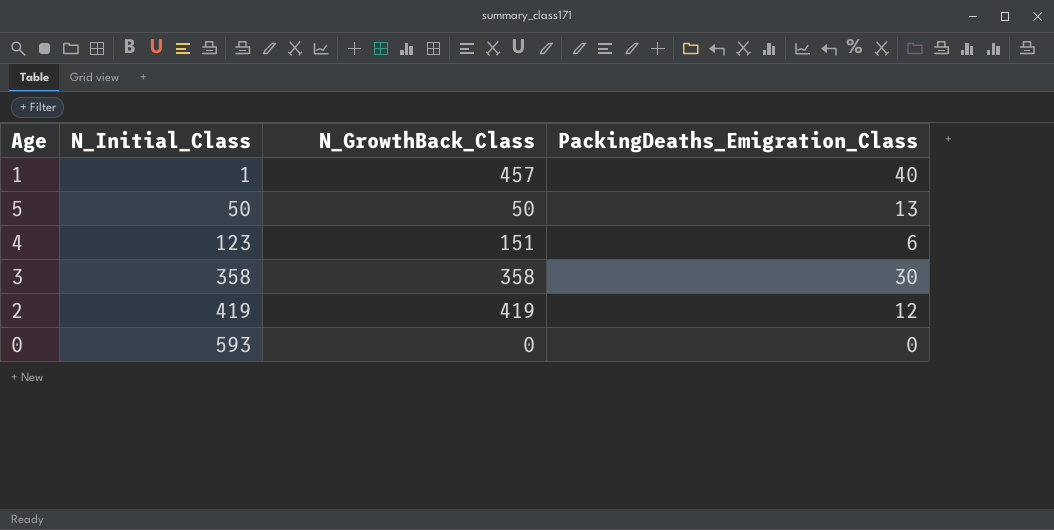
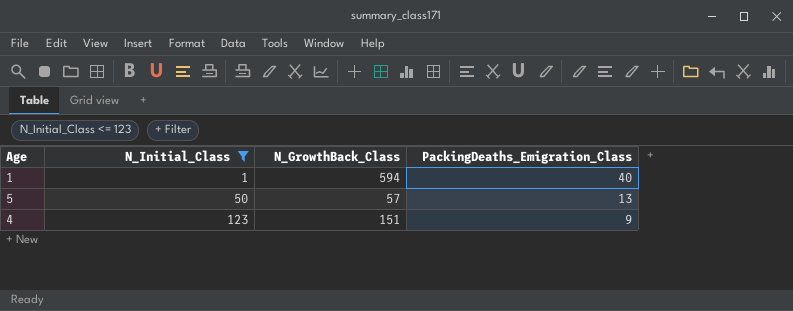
filter: none -> N_Initial_Class <= 123
1 | N_GrowthBack_Class: 457 -> 594
5 | N_GrowthBack_Class: 50 -> 57
4 | PackingDeaths_Emigration_Class: 6 -> 9

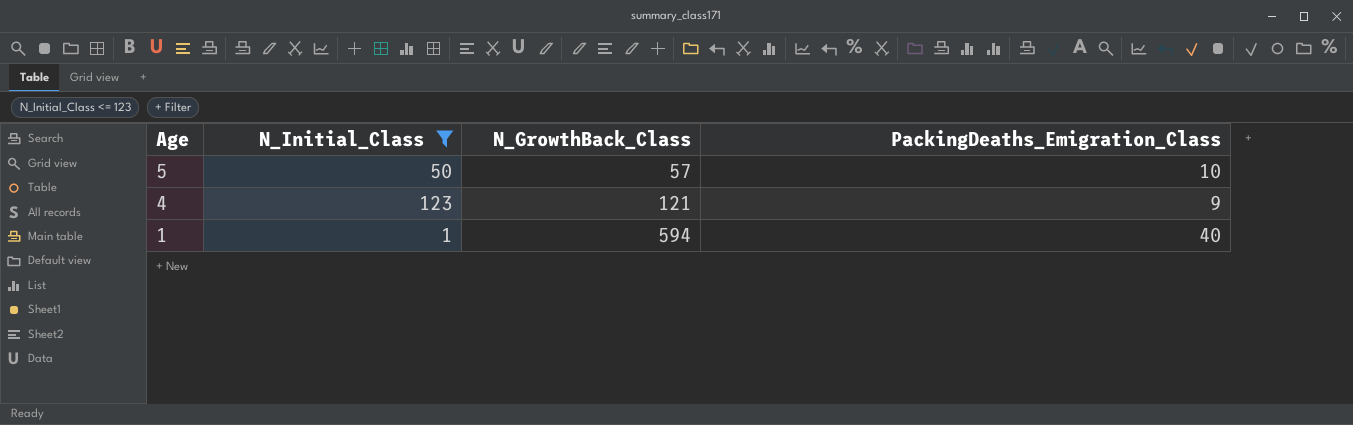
row order: N_Initial_Class ascending -> Age descending
5 | PackingDeaths_Emigration_Class: 13 -> 10
4 | N_GrowthBack_Class: 151 -> 121

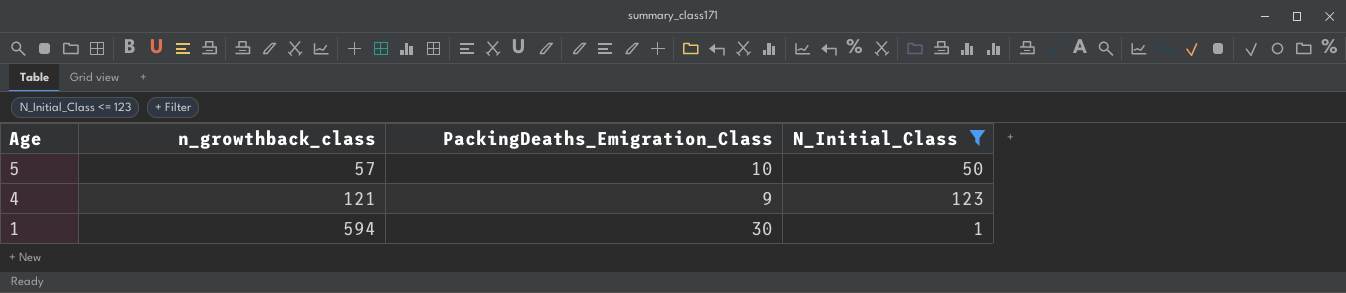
column name: N_GrowthBack_Class -> n_growthback_class
column N_Initial_Class | position: 2 -> 4
1 | PackingDeaths_Emigration_Class: 40 -> 30

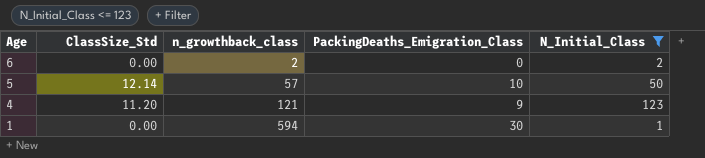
column ClassSize_Std | position: none -> 2
row 6: none -> 0.00 | 2 | 0 | 2

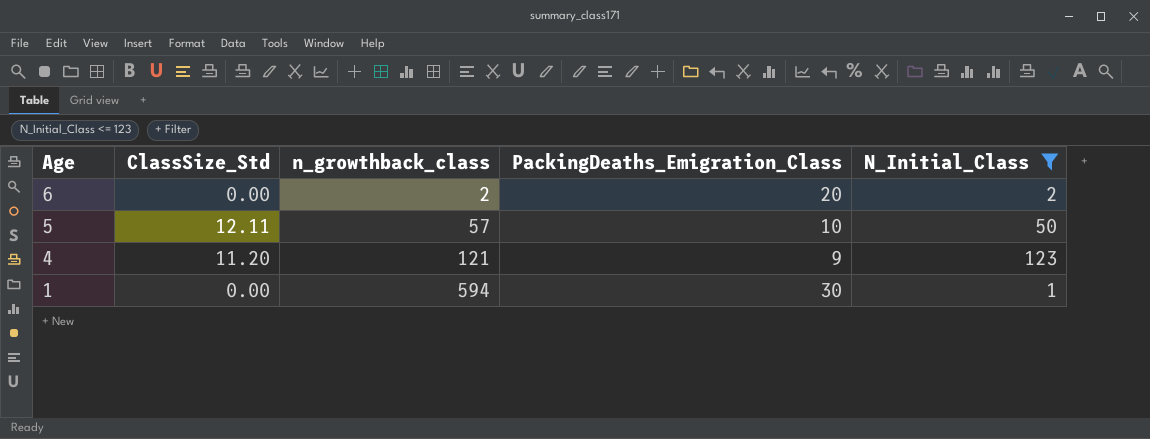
6 | PackingDeaths_Emigration_Class: 0 -> 20
5 | ClassSize_Std: 12.14 -> 12.11

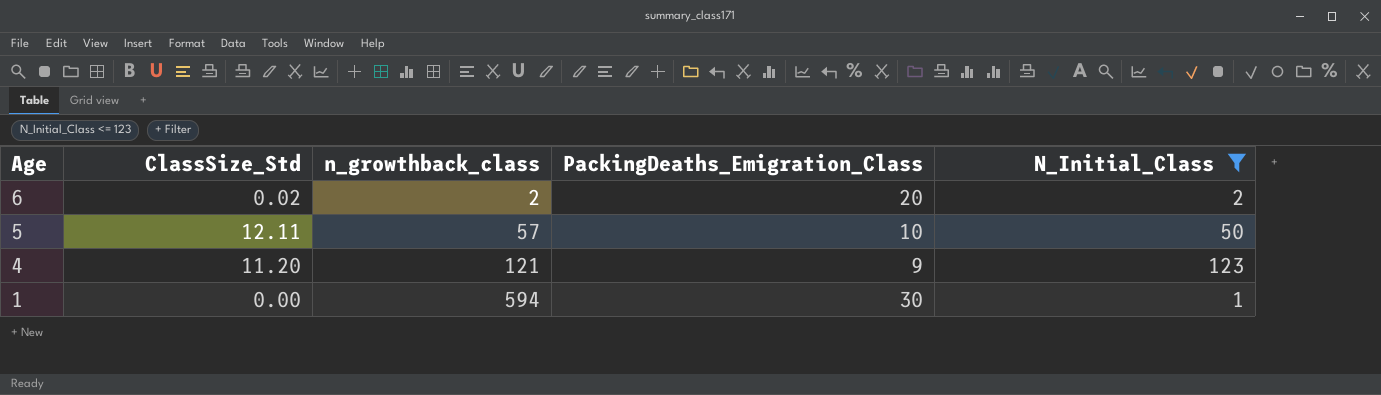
6 | ClassSize_Std: 0.00 -> 0.02

